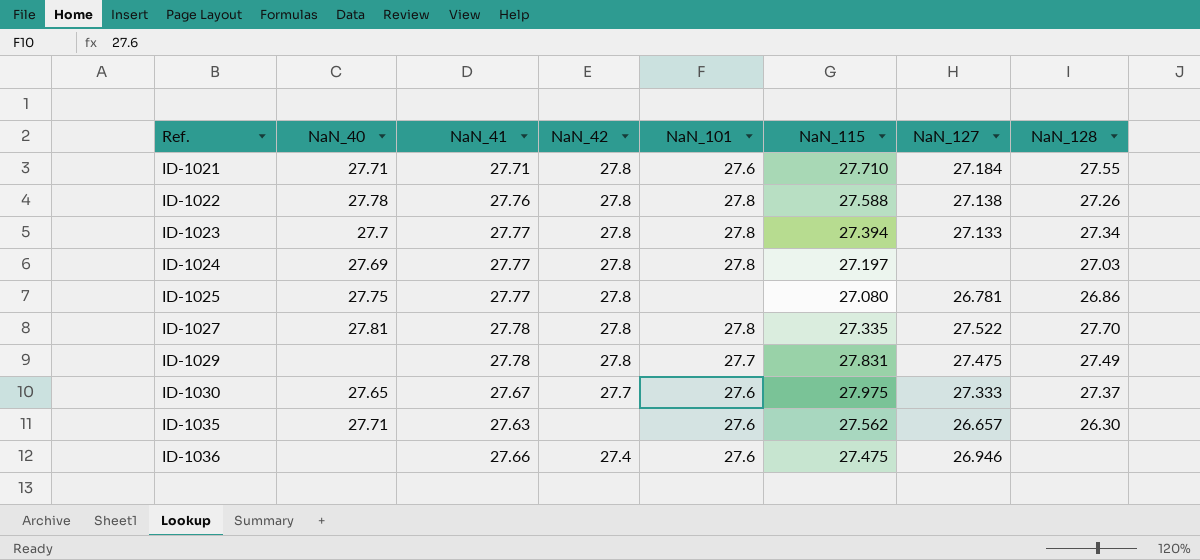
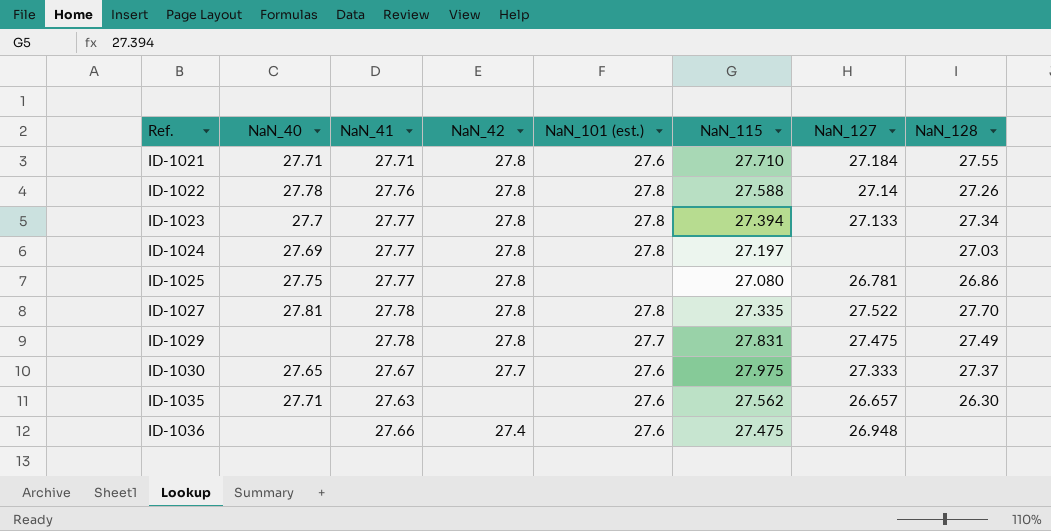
column name: NaN_101 -> NaN_101 (est.)
ID-1022 | NaN_127: 27.138 -> 27.14
ID-1036 | NaN_127: 26.946 -> 26.948

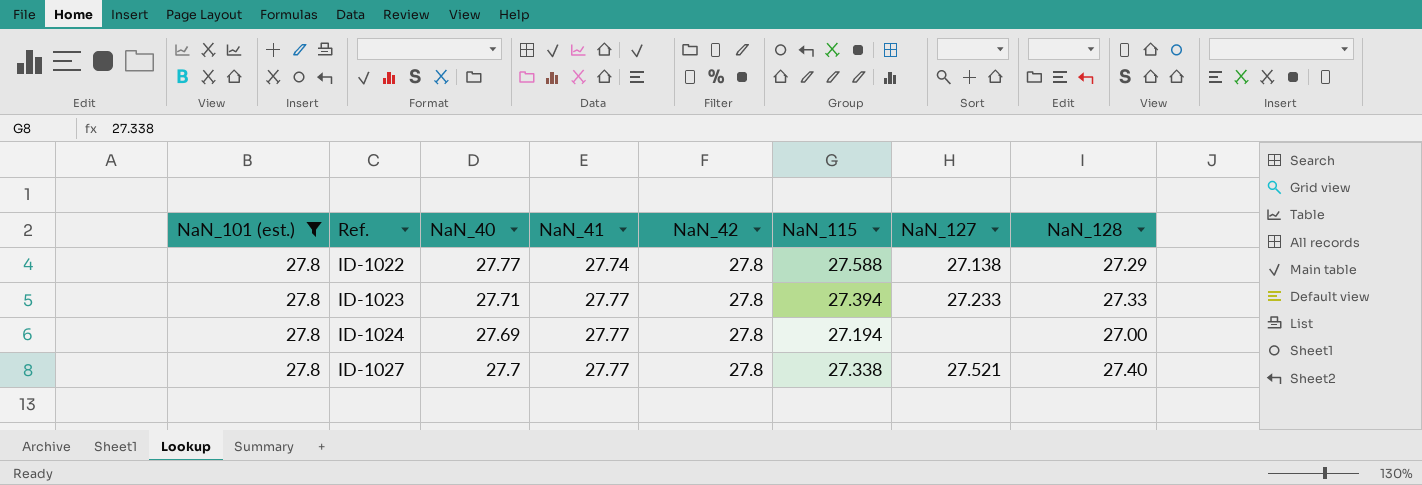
filter: none -> NaN_101 (est.) = 27.8
column NaN_101 (est.) | position: 5 -> 1
ID-1022 | NaN_40: 27.78 -> 27.77
ID-1022 | NaN_41: 27.76 -> 27.74
ID-1022 | NaN_127: 27.14 -> 27.138
ID-1022 | NaN_128: 27.26 -> 27.29
ID-1023 | NaN_40: 27.7 -> 27.71
ID-1023 | NaN_127: 27.133 -> 27.233
ID-1023 | NaN_128: 27.34 -> 27.33
ID-1024 | NaN_115: 27.197 -> 27.194
ID-1024 | NaN_128: 27.03 -> 27.00
ID-1027 | NaN_40: 27.81 -> 27.7
ID-1027 | NaN_41: 27.78 -> 27.77
ID-1027 | NaN_115: 27.335 -> 27.338
ID-1027 | NaN_127: 27.522 -> 27.521
ID-1027 | NaN_128: 27.70 -> 27.40

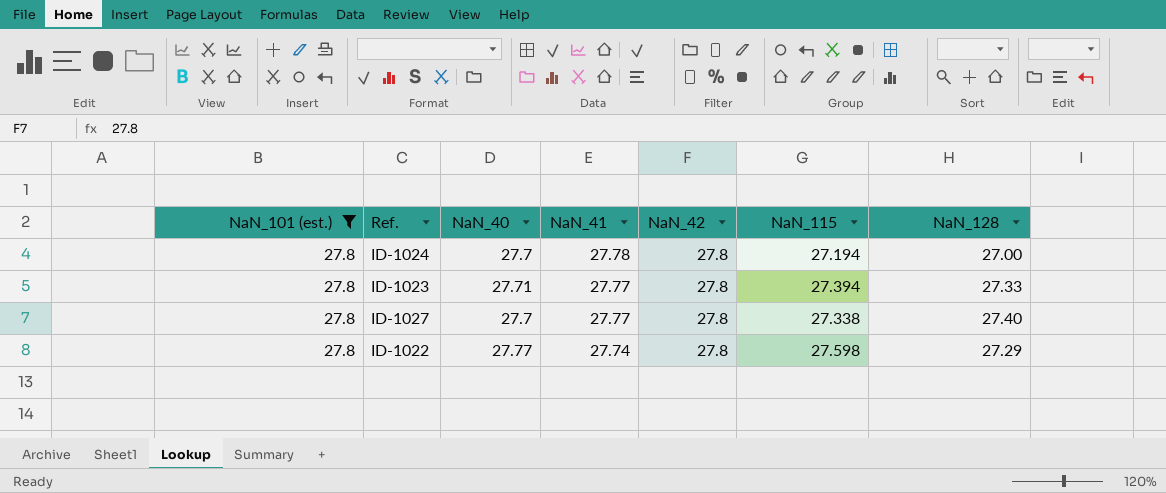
row order: Ref. ascending -> NaN_41 descending
column NaN_127 | position: 7 -> none
ID-1024 | NaN_40: 27.69 -> 27.7
ID-1024 | NaN_41: 27.77 -> 27.78
ID-1022 | NaN_115: 27.588 -> 27.598

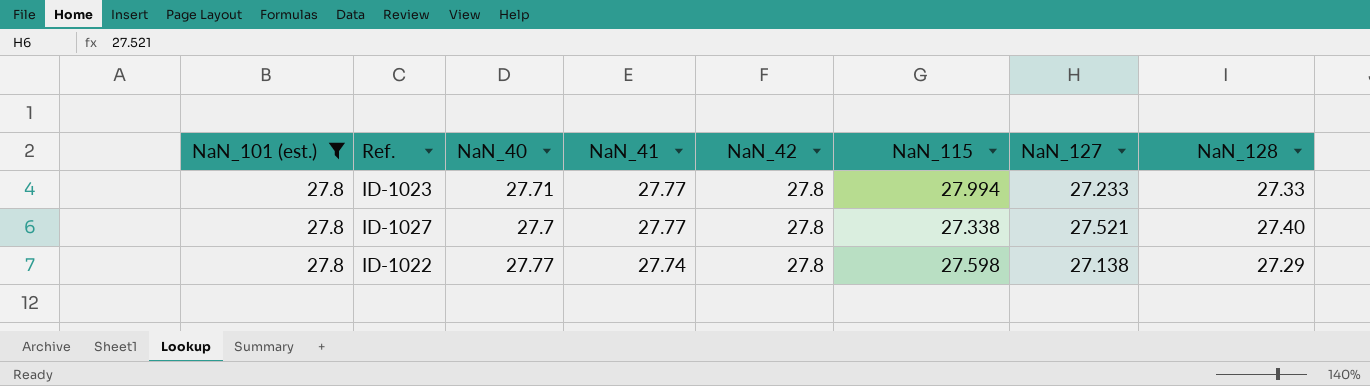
column NaN_127 | position: none -> 7
row ID-1024: 27.8 | 27.7 | 27.78 | 27.8 | 27.194 | 27.00 -> none
ID-1023 | NaN_115: 27.394 -> 27.994

